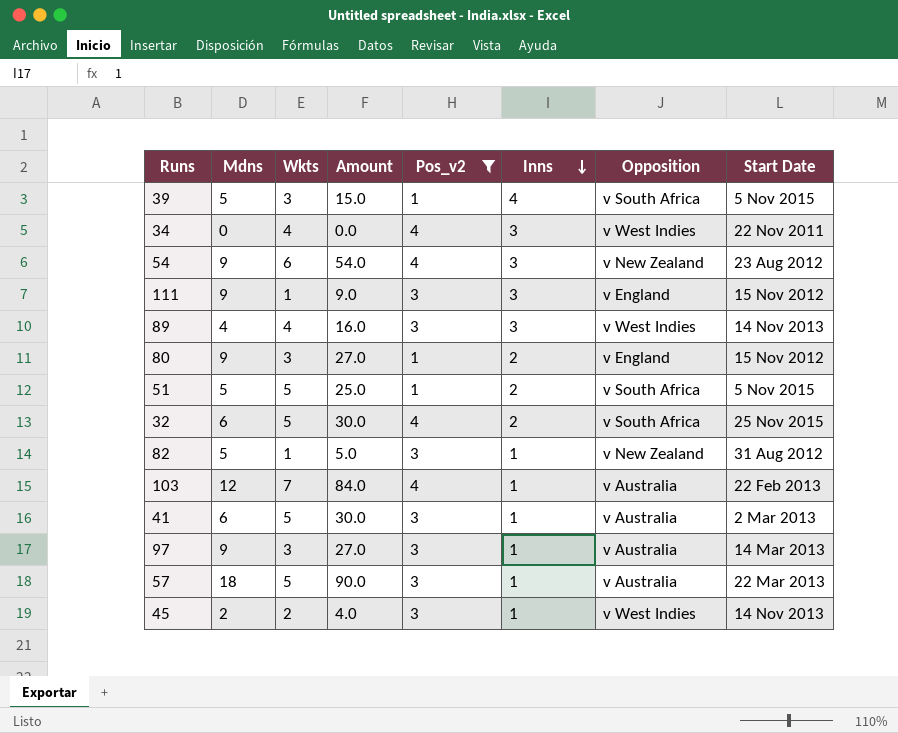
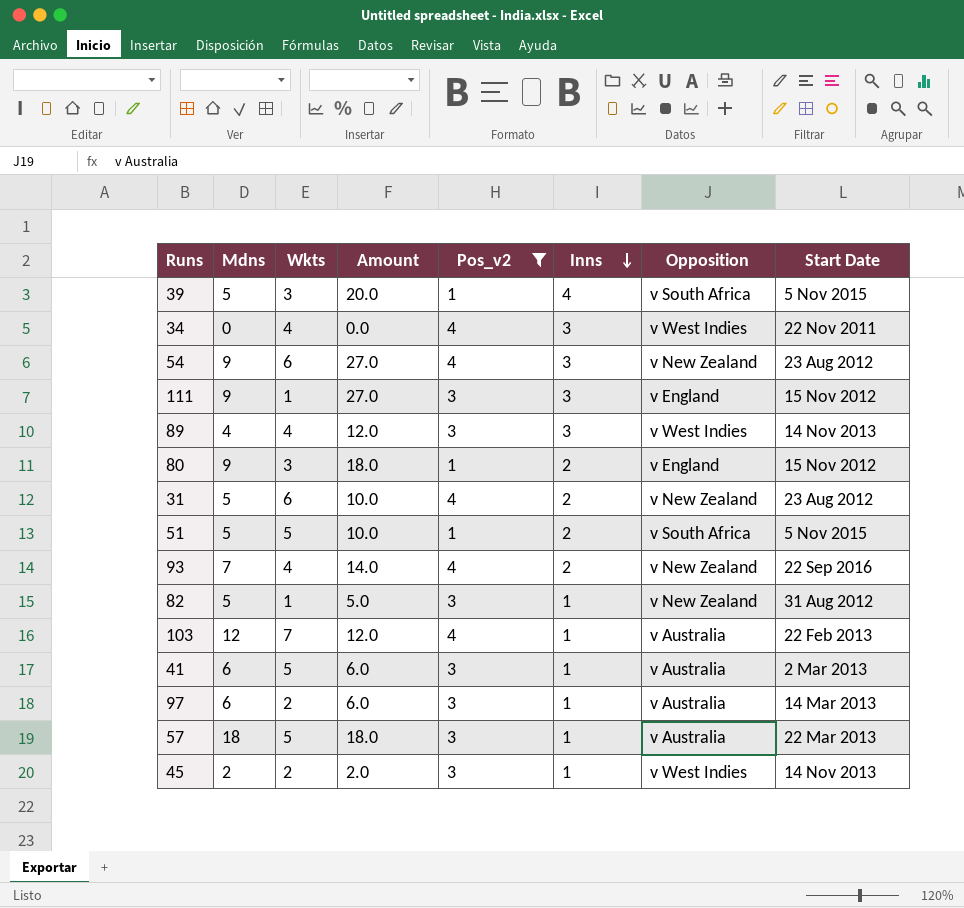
column Amount | formula: [Mdns] * [Wkts] -> [Mdns] * [Inns]
row 32: 6 | 5 | 30.0 | 4 | 2 | v South Africa | 25 Nov 2015 -> none
row 31: none -> 5 | 6 | 10.0 | 4 | 2 | v New Zealand | 23 Aug 2012
row 93: none -> 7 | 4 | 14.0 | 4 | 2 | v New Zealand | 22 Sep 2016
97 | Mdns: 9 -> 6
97 | Wkts: 3 -> 2

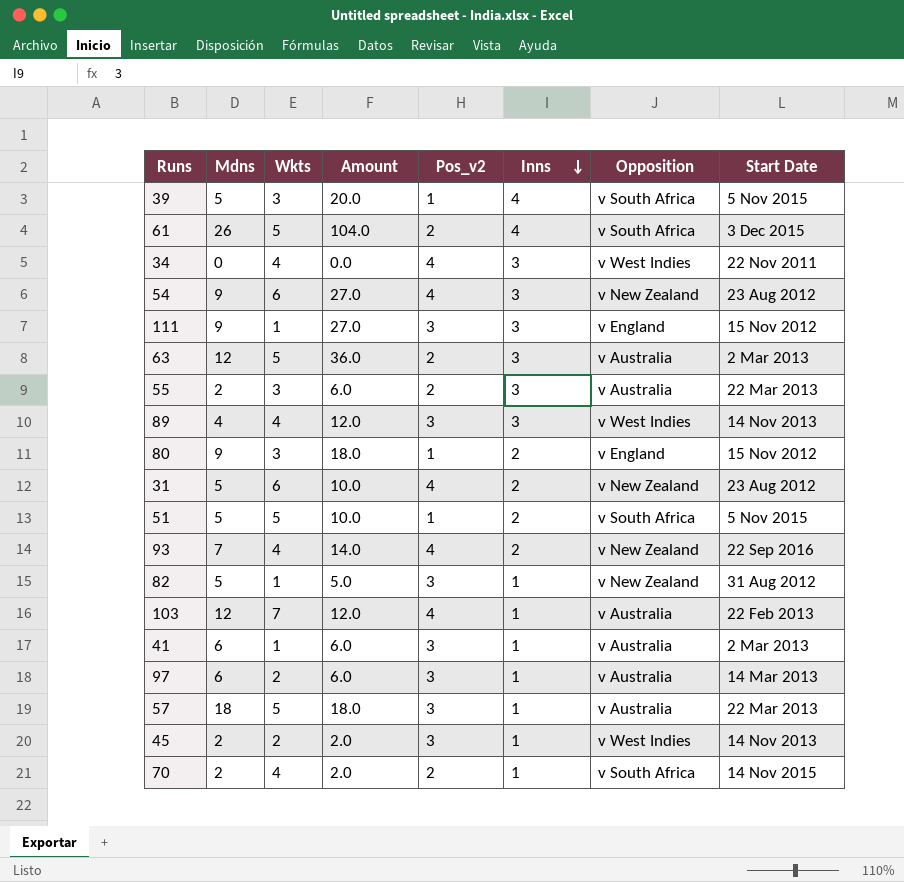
filter: Pos_v2 != 2 -> none
41 | Wkts: 5 -> 1

